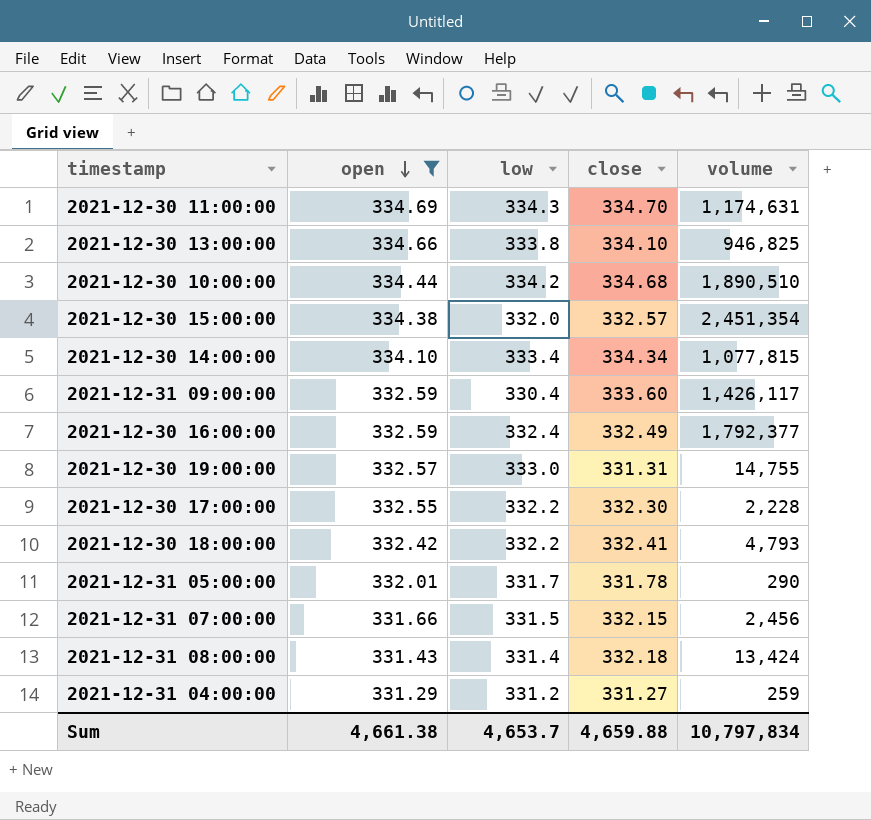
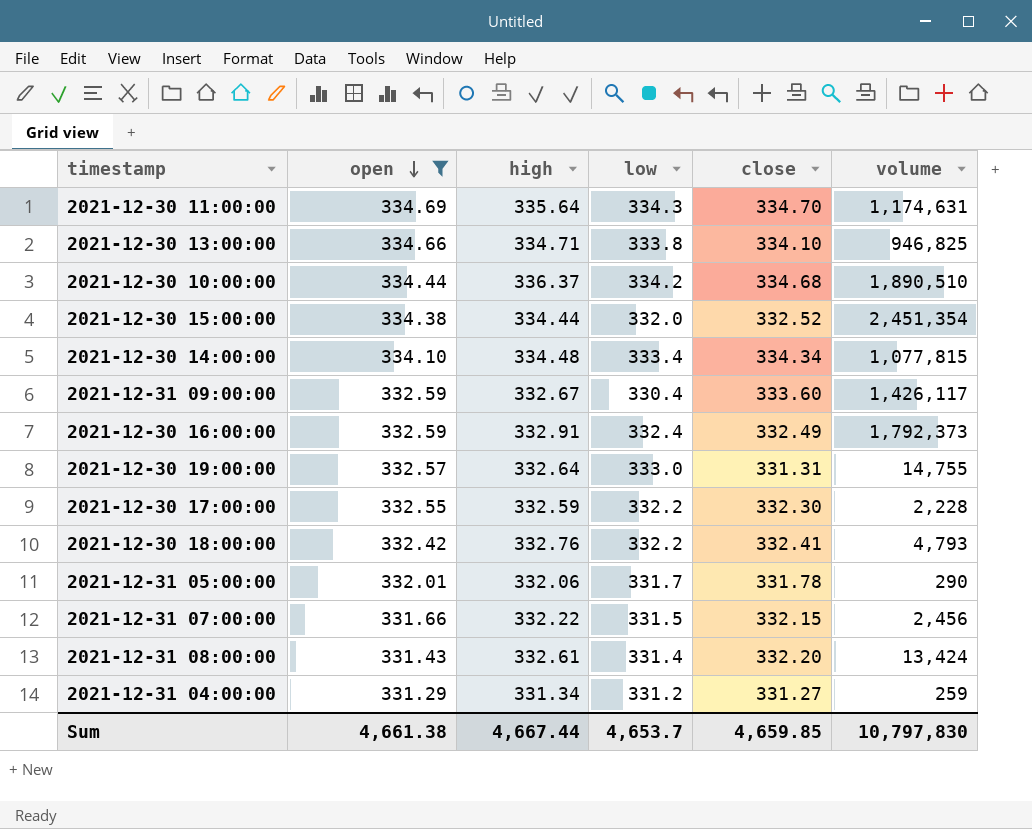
column high | position: none -> 3
2021-12-30 15:00:00 | close: 332.57 -> 332.52
2021-12-30 16:00:00 | volume: 1,792,377 -> 1,792,373
2021-12-31 08:00:00 | close: 332.18 -> 332.20
Sum | close: 4,659.88 -> 4,659.85
Sum | volume: 10,797,834 -> 10,797,830

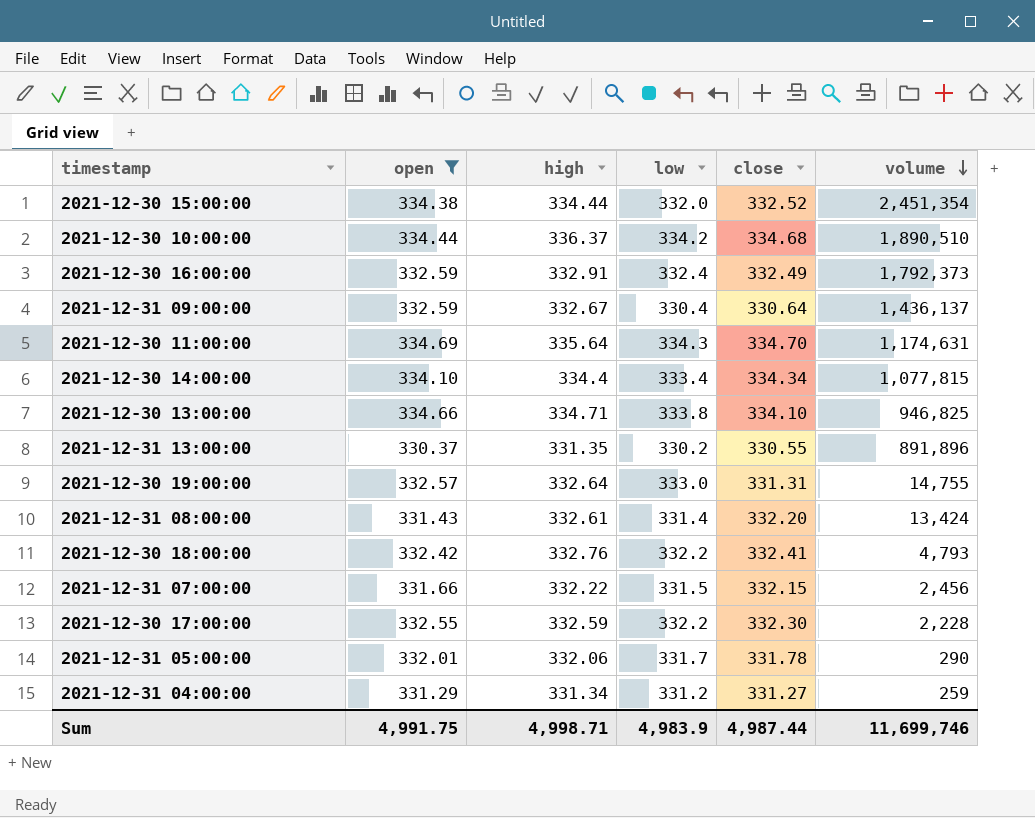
row order: open descending -> volume descending
2021-12-31 09:00:00 | close: 333.60 -> 330.64
2021-12-31 09:00:00 | volume: 1,426,117 -> 1,436,137
2021-12-30 14:00:00 | high: 334.48 -> 334.4
row 2021-12-31 13:00:00: none -> 330.37 | 331.35 | 330.2 | 330.55 | 891,896
Sum | open: 4,661.38 -> 4,991.75
Sum | high: 4,667.44 -> 4,998.71
Sum | low: 4,653.7 -> 4,983.9
Sum | close: 4,659.85 -> 4,987.44
Sum | volume: 10,797,830 -> 11,699,746

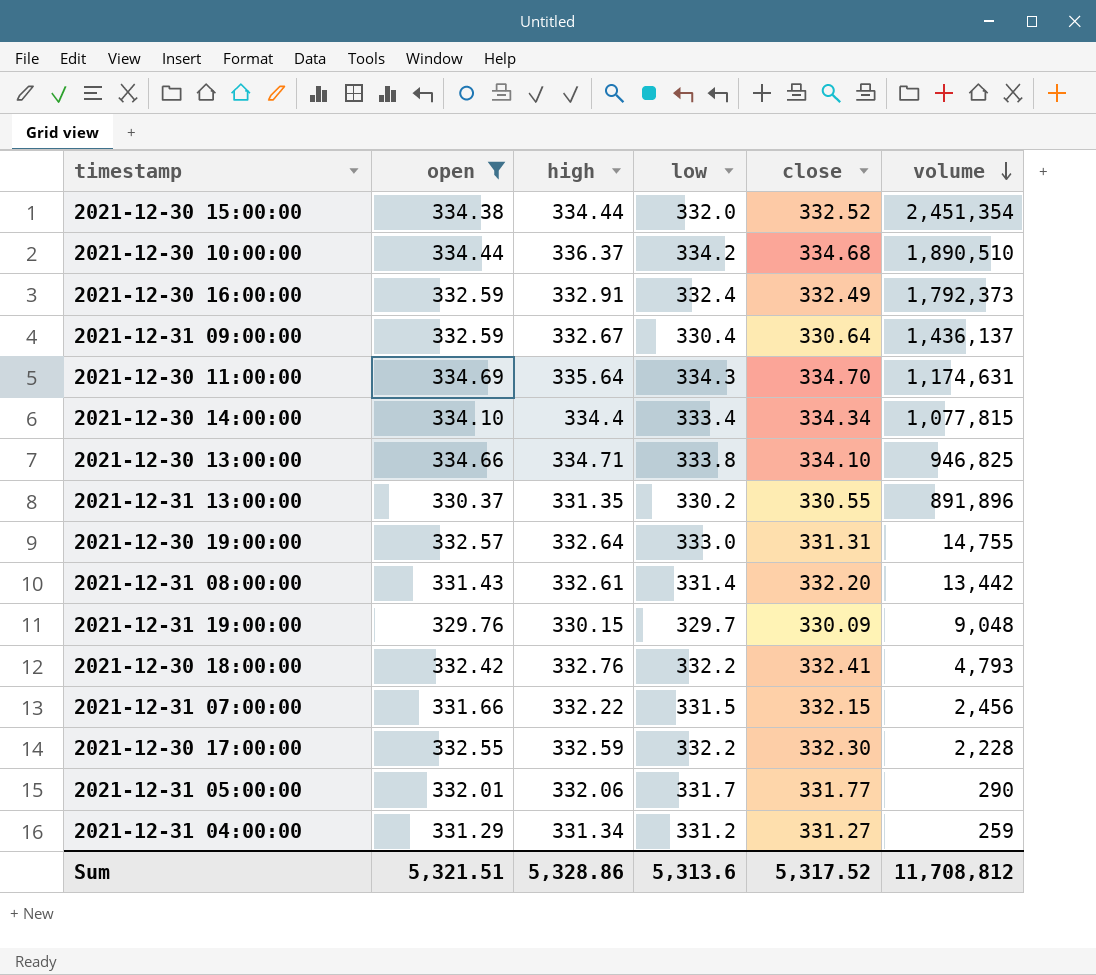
2021-12-31 08:00:00 | volume: 13,424 -> 13,442
row 2021-12-31 19:00:00: none -> 329.76 | 330.15 | 329.7 | 330.09 | 9,048
2021-12-31 05:00:00 | close: 331.78 -> 331.77
Sum | open: 4,991.75 -> 5,321.51
Sum | high: 4,998.71 -> 5,328.86
Sum | low: 4,983.9 -> 5,313.6
Sum | close: 4,987.44 -> 5,317.52
Sum | volume: 11,699,746 -> 11,708,812

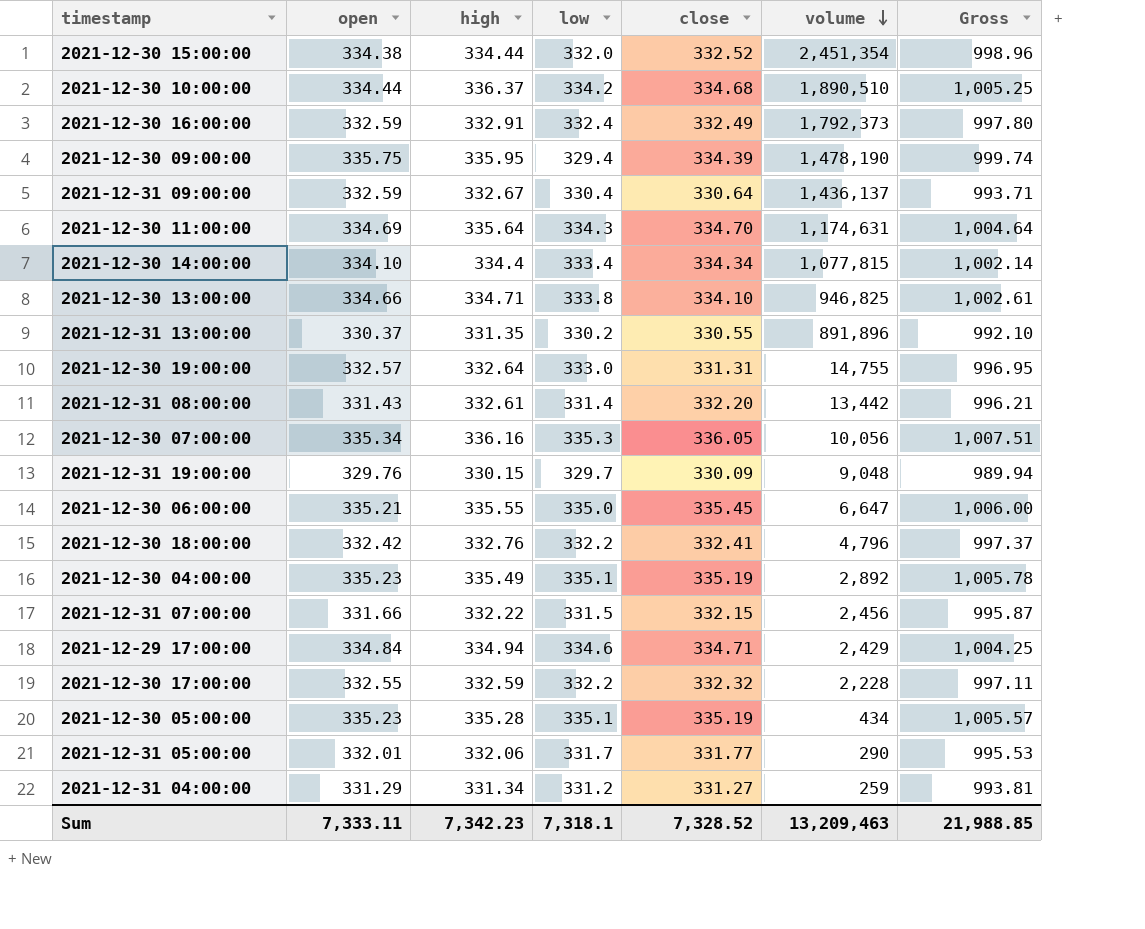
filter: open <= 334.69 -> none
column Gross | formula: none -> [high] + [low] + [close]
2021-12-30 18:00:00 | volume: 4,793 -> 4,796
2021-12-30 17:00:00 | close: 332.30 -> 332.32
Sum | open: 5,321.51 -> 7,333.11
Sum | high: 5,328.86 -> 7,342.23
Sum | low: 5,313.6 -> 7,318.1
Sum | close: 5,317.52 -> 7,328.52
Sum | volume: 11,708,812 -> 13,209,463

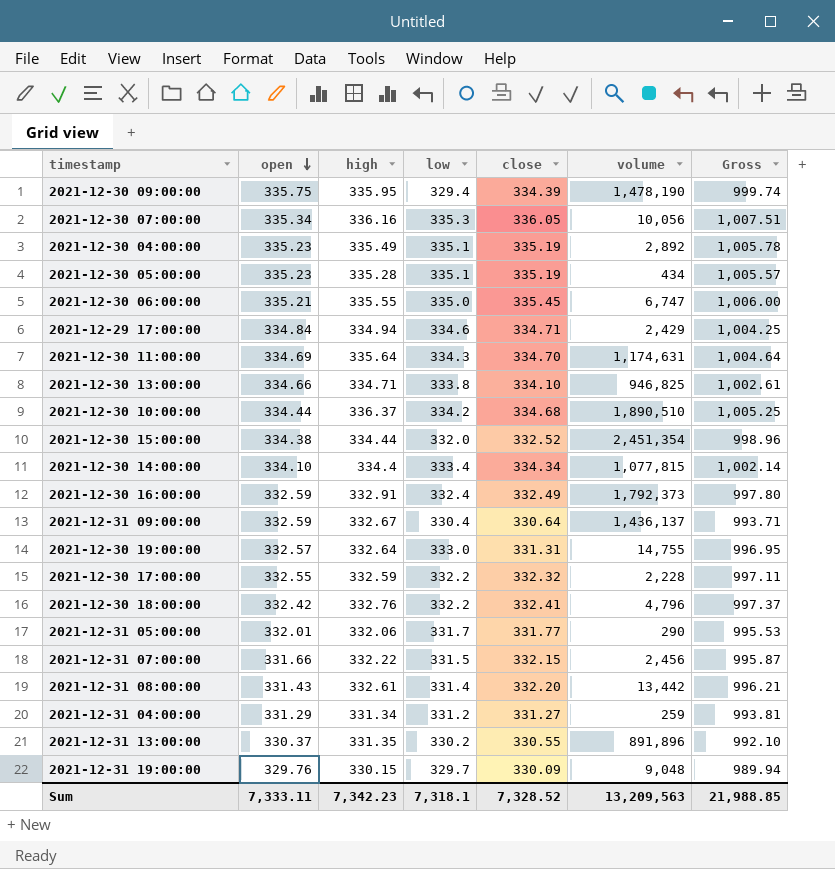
row order: volume descending -> open descending
2021-12-30 06:00:00 | volume: 6,647 -> 6,747
Sum | volume: 13,209,463 -> 13,209,563

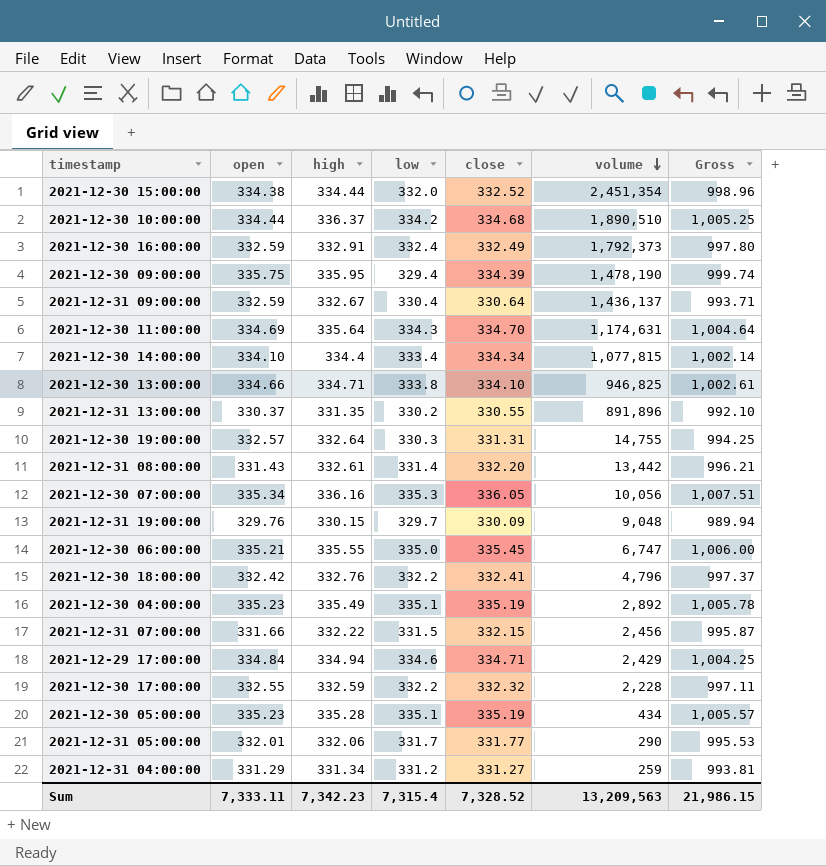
row order: open descending -> volume descending
2021-12-30 19:00:00 | low: 333.0 -> 330.3
2021-12-30 19:00:00 | Gross: 996.95 -> 994.25
Sum | low: 7,318.1 -> 7,315.4
Sum | Gross: 21,988.85 -> 21,986.15

